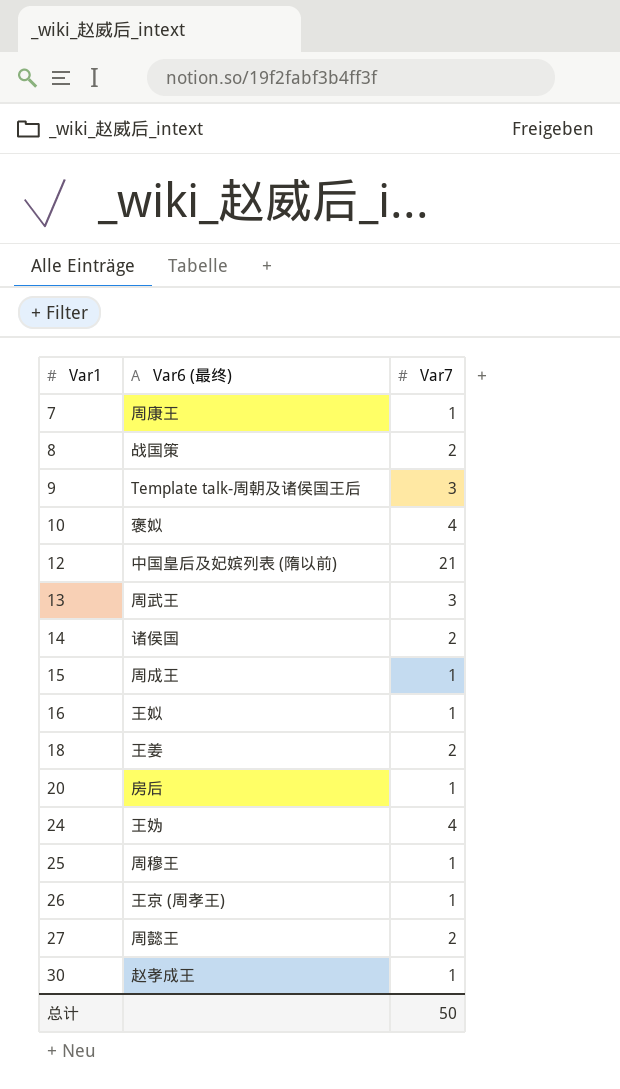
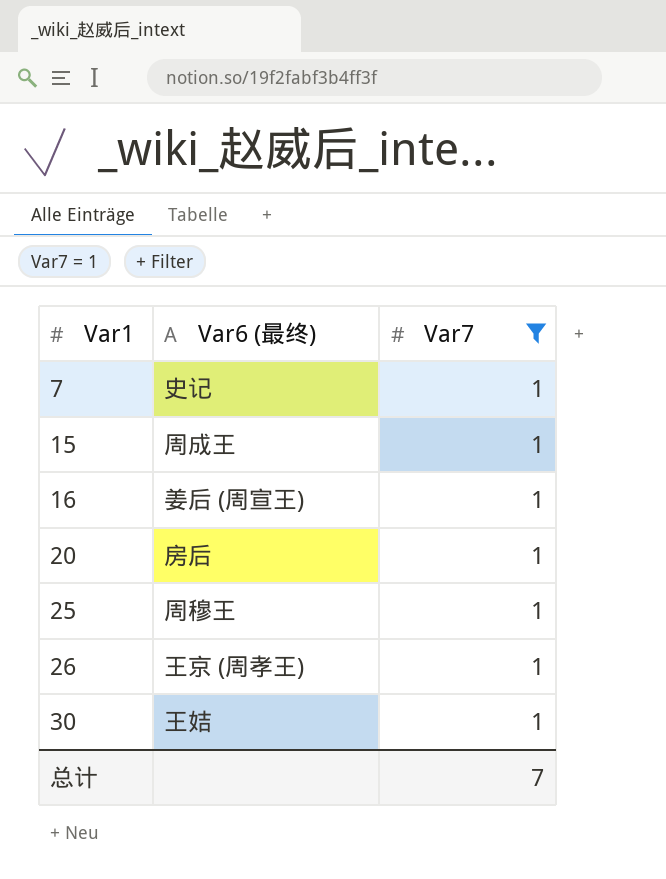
filter: none -> Var7 = 1
7 | Var6 (最终): 周康王 -> 史记
16 | Var6 (最终): 王姒 -> 姜后 (周宣王)
30 | Var6 (最终): 赵孝成王 -> 王姞
总计 | Var7: 50 -> 7

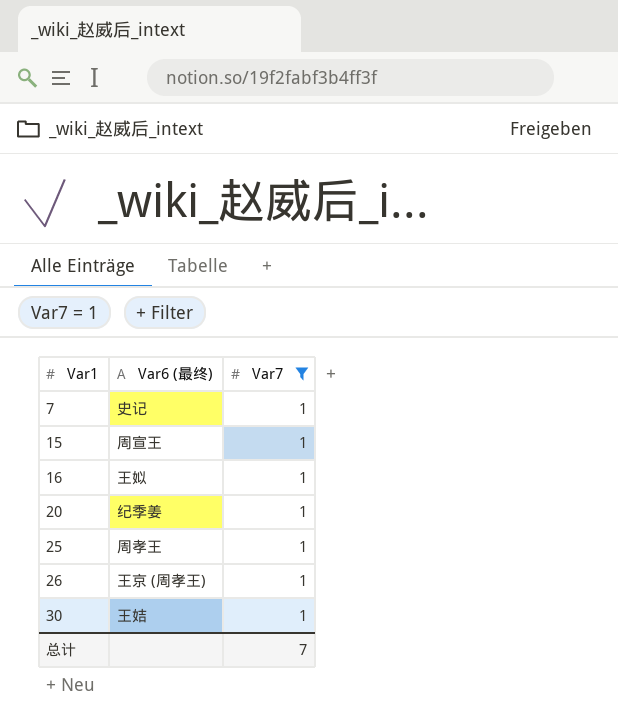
15 | Var6 (最终): 周成王 -> 周宣王
16 | Var6 (最终): 姜后 (周宣王) -> 王姒
20 | Var6 (最终): 房后 -> 纪季姜
25 | Var6 (最终): 周穆王 -> 周孝王

